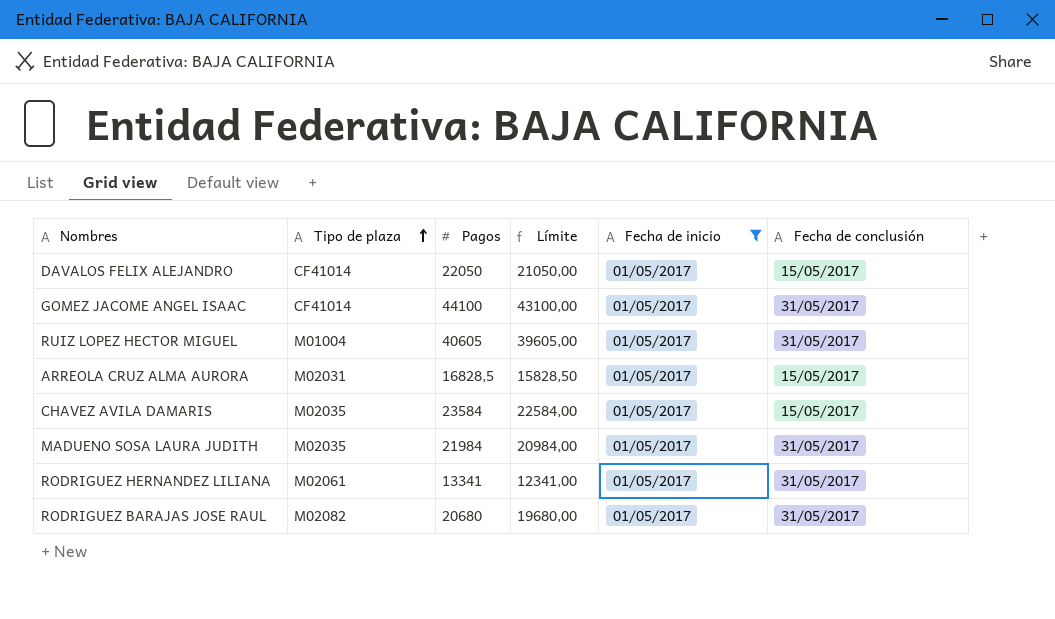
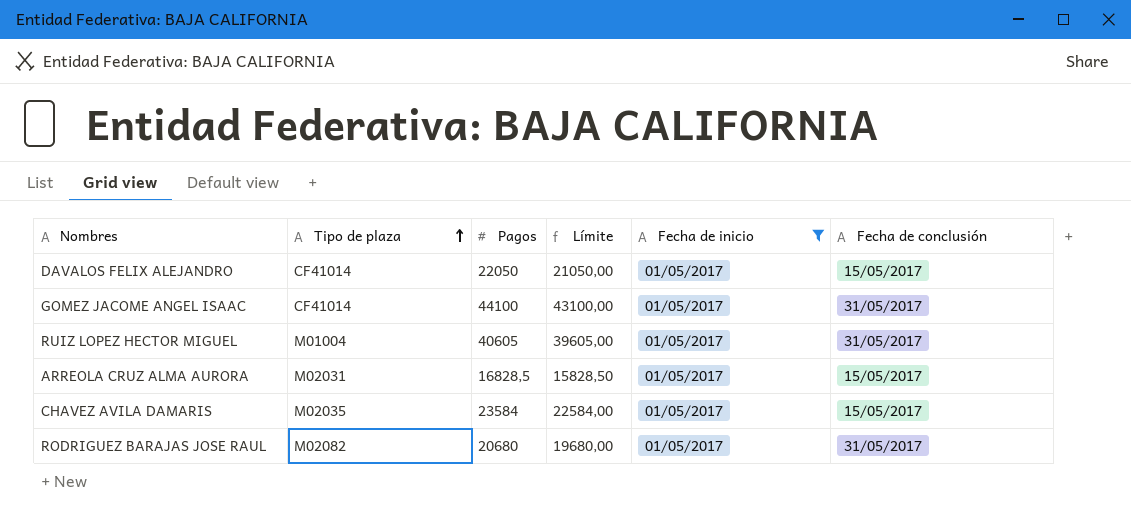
row MADUENO SOSA LAURA JUDITH: M02035 | 21984 | 20984,00 | 01/05/2017 | 31/05/2017 -> none
row RODRIGUEZ HERNANDEZ LILIANA: M02061 | 13341 | 12341,00 | 01/05/2017 | 31/05/2017 -> none

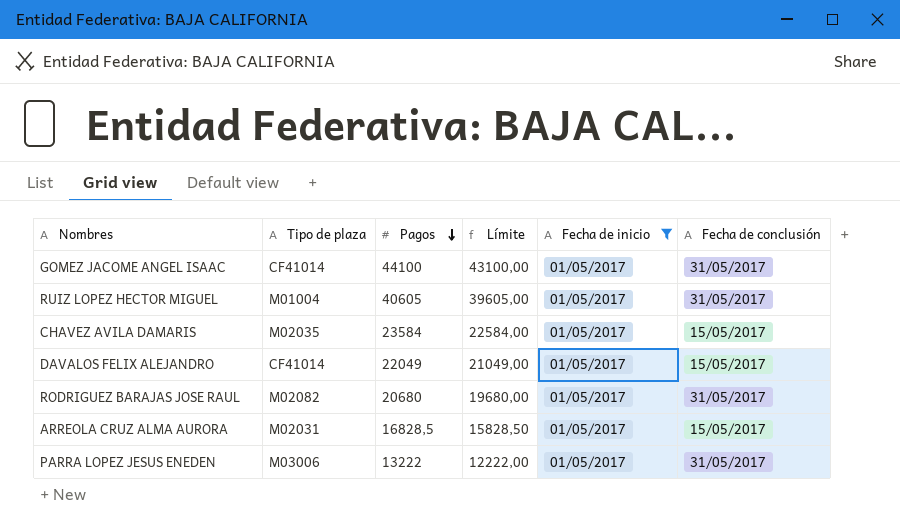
row order: Tipo de plaza ascending -> Pagos descending
DAVALOS FELIX ALEJANDRO | Pagos: 22050 -> 22049
DAVALOS FELIX ALEJANDRO | Límite: 21050,00 -> 21049,00
row PARRA LOPEZ JESUS ENEDEN: none -> M03006 | 13222 | 12222,00 | 01/05/2017 | 31/05/2017

